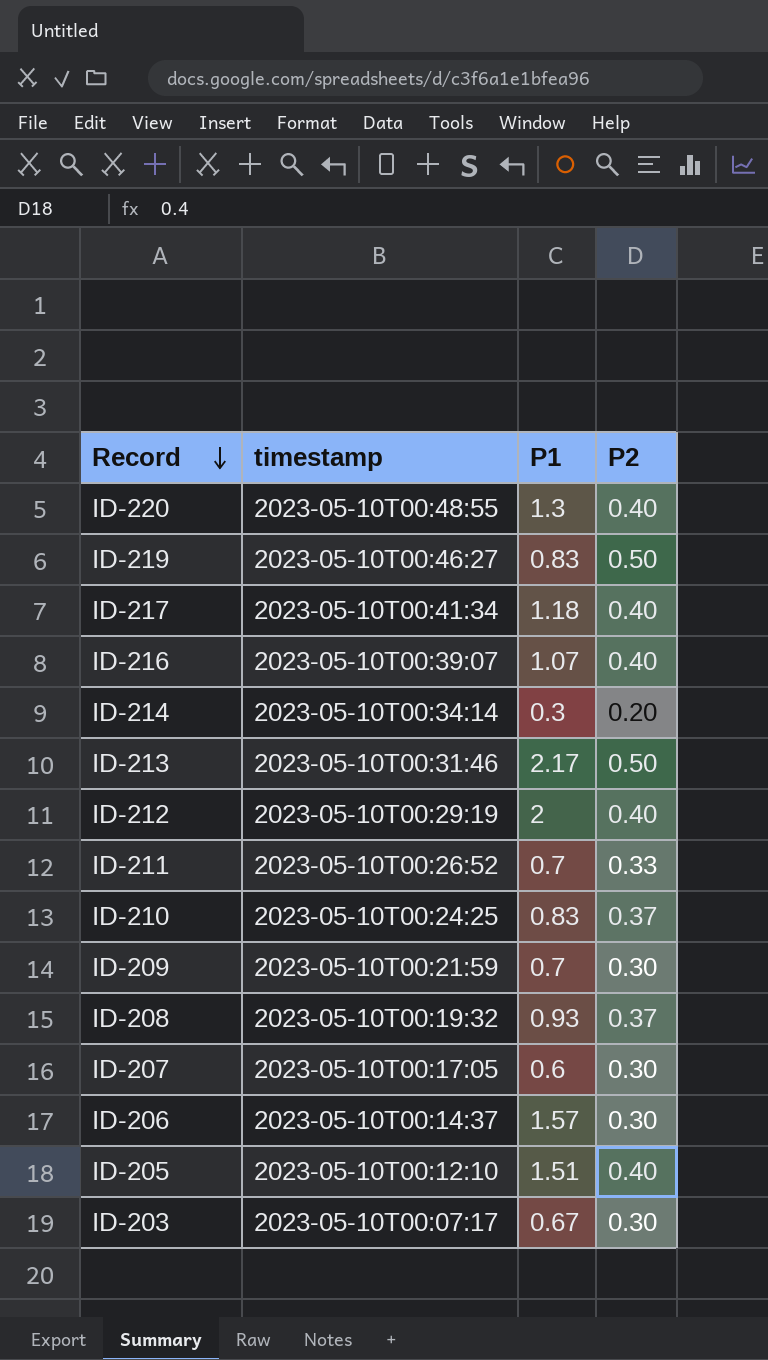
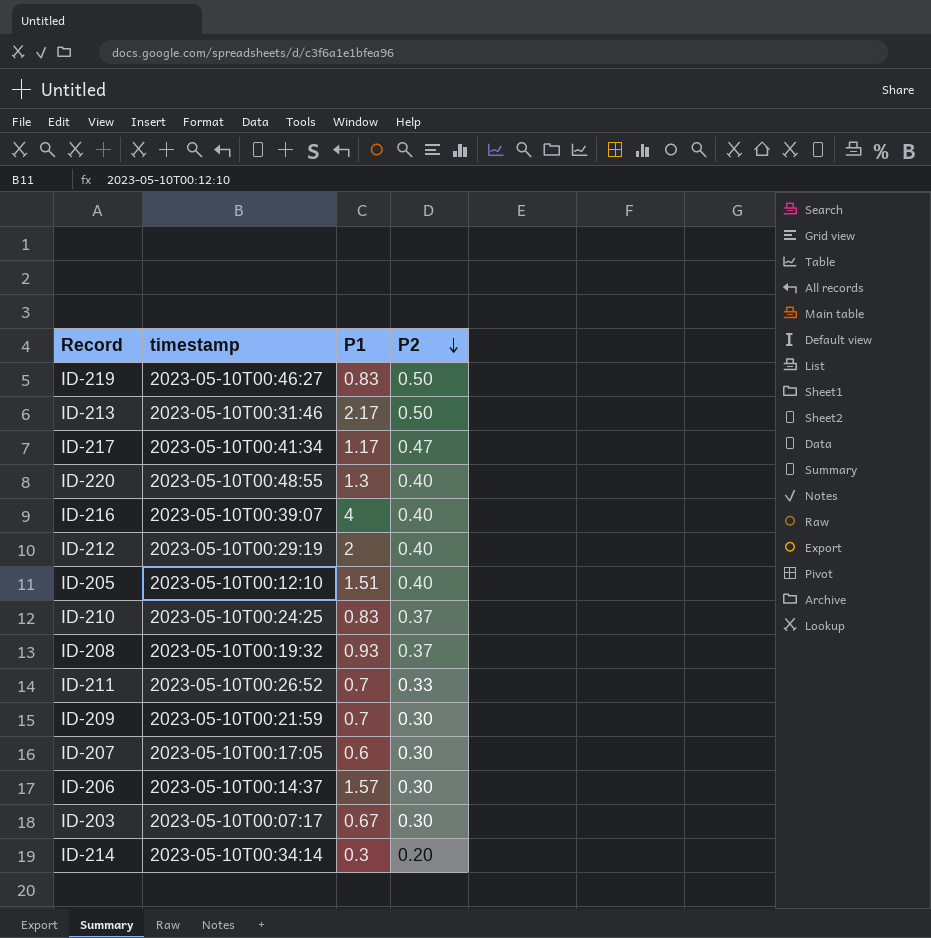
row order: Record descending -> P2 descending
ID-217 | P1: 1.18 -> 1.17
ID-217 | P2: 0.40 -> 0.47
ID-216 | P1: 1.07 -> 4

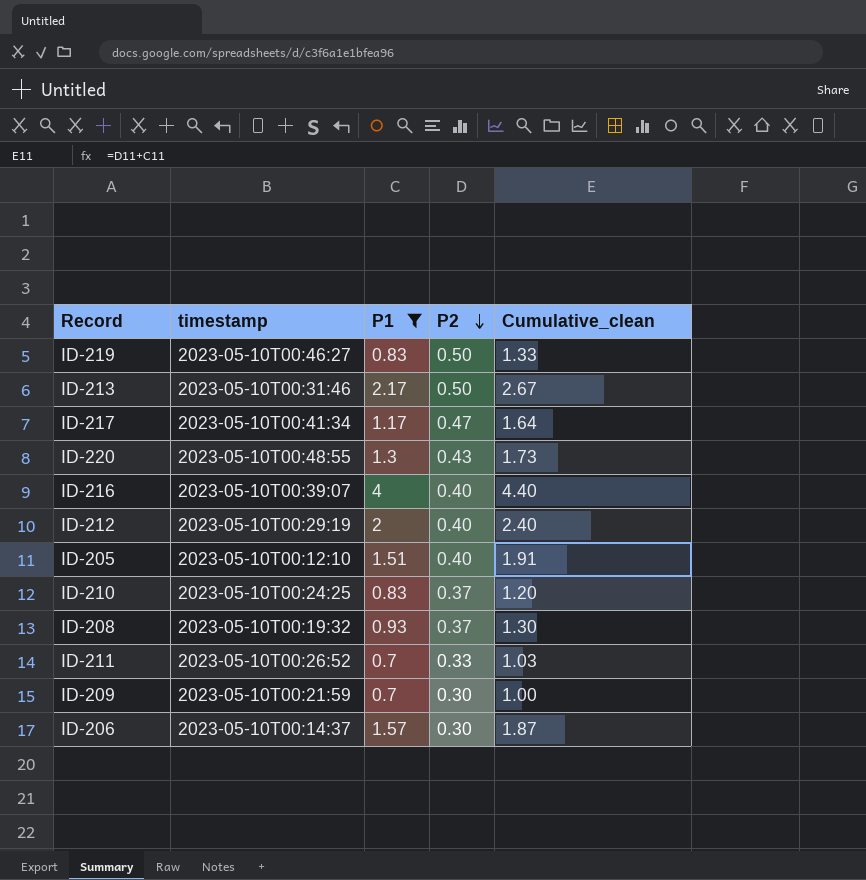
filter: none -> P1 >= 0.7
column Cumulative_clean | formula: none -> [P1] + [P2]
ID-220 | P2: 0.40 -> 0.43

